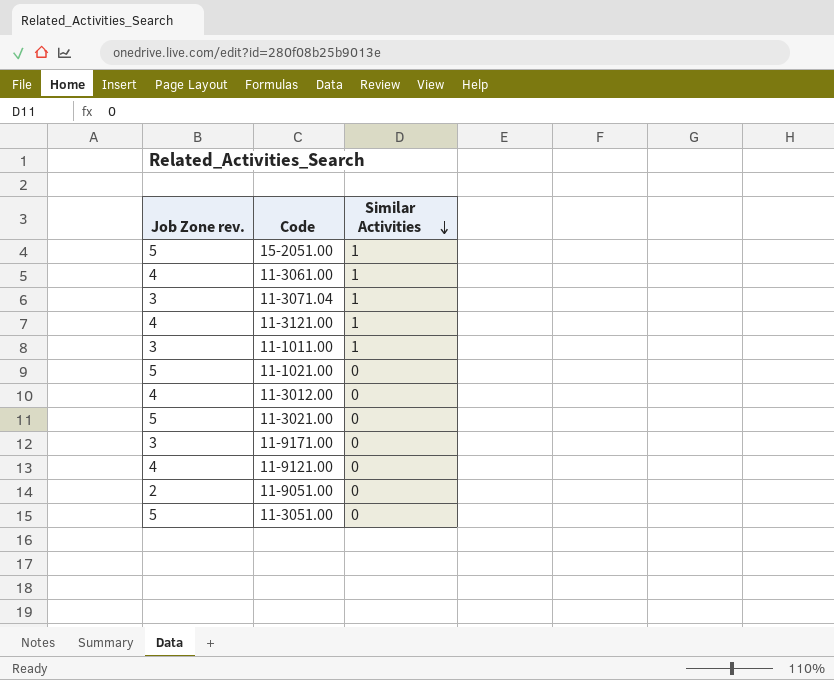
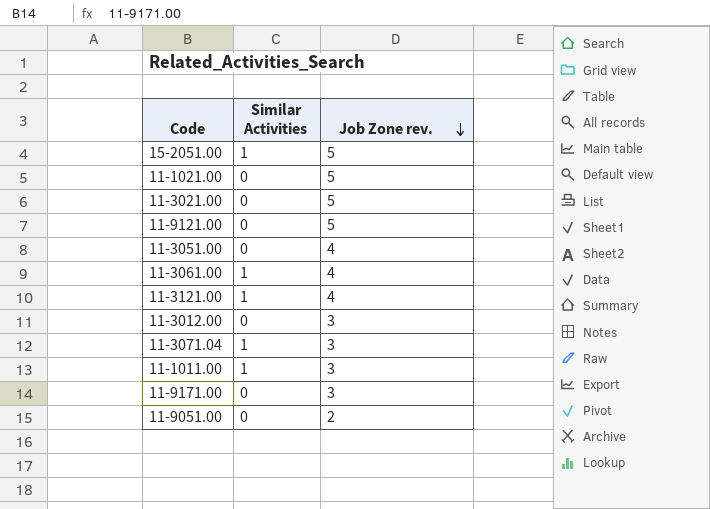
row order: Similar Activities descending -> Job Zone rev. descending
column Job Zone rev. | position: 1 -> 3
11-9121.00 | Job Zone rev.: 4 -> 5
11-3051.00 | Job Zone rev.: 5 -> 4
11-3012.00 | Job Zone rev.: 4 -> 3

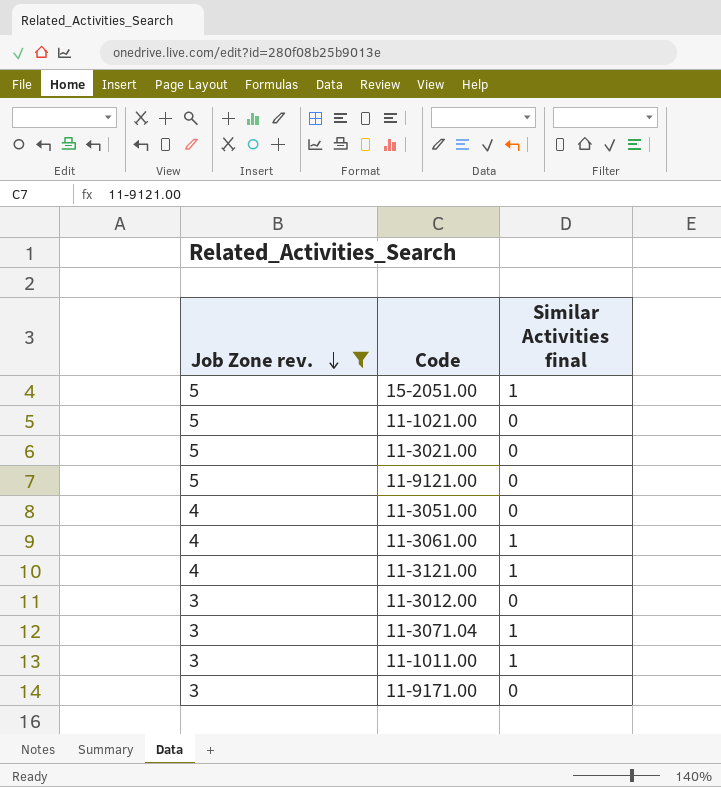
filter: none -> Job Zone rev. != 2
column Job Zone rev. | position: 3 -> 1
column name: Similar Activities -> Similar Activities final

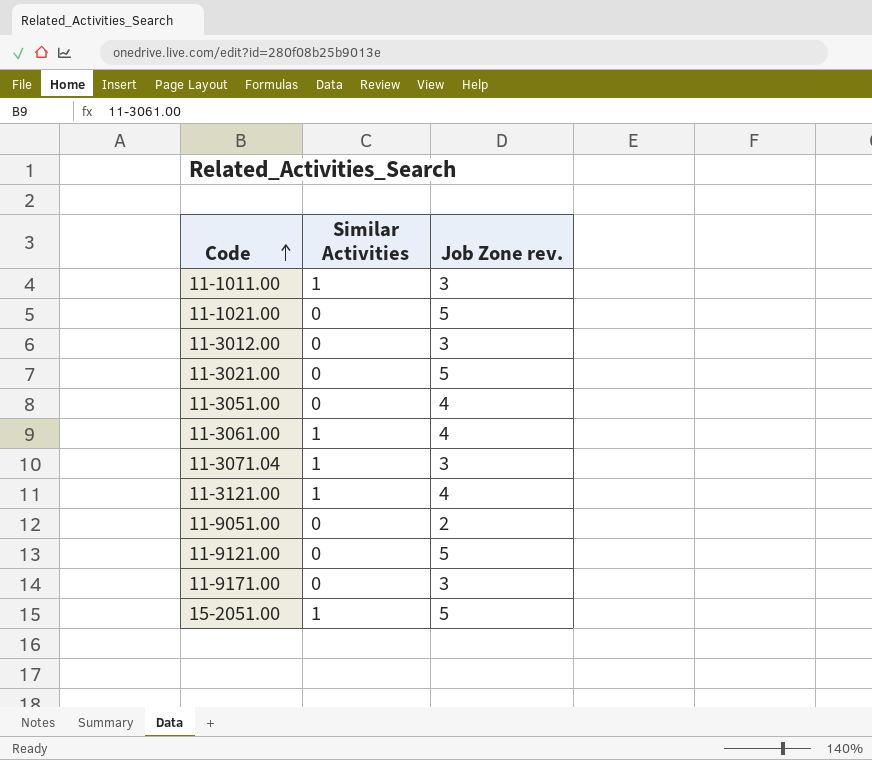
filter: Job Zone rev. != 2 -> none
row order: Job Zone rev. descending -> Code ascending
column name: Similar Activities final -> Similar Activities
column Job Zone rev. | position: 1 -> 3

